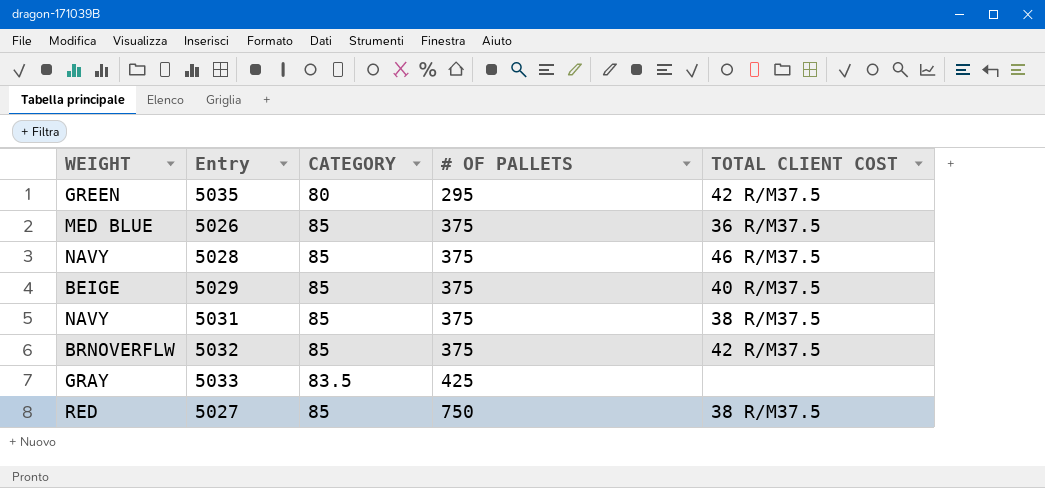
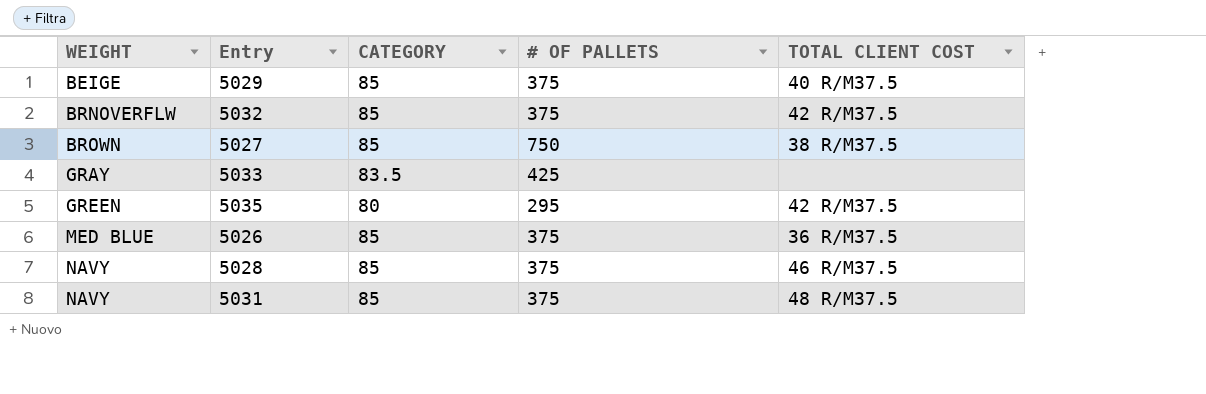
row order: # OF PALLETS ascending -> WEIGHT ascending
5027 | WEIGHT: RED -> BROWN
5031 | TOTAL CLIENT COST: 38 R/M37.5 -> 48 R/M37.5

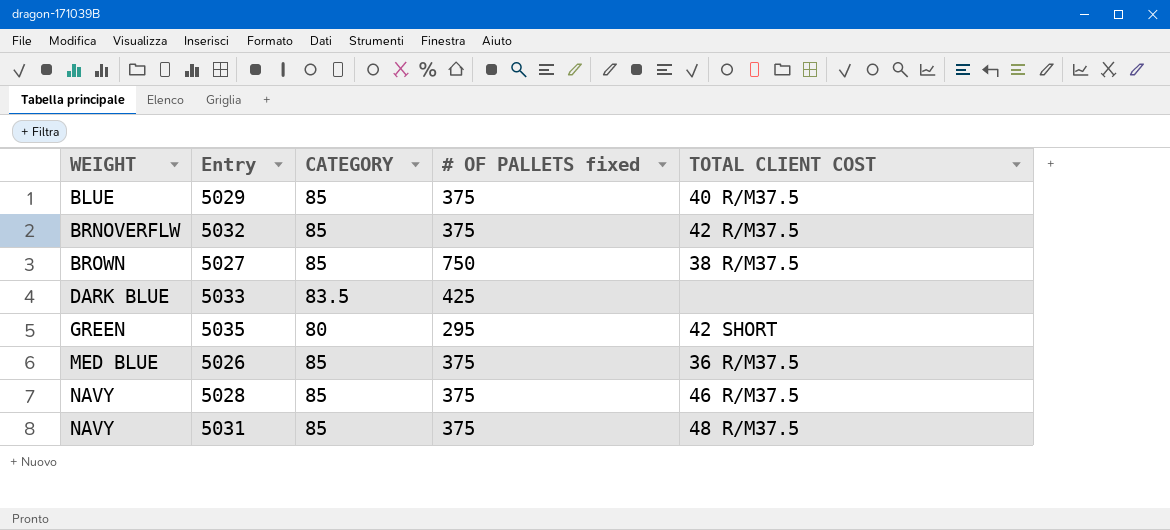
column name: # OF PALLETS -> # OF PALLETS fixed
5029 | WEIGHT: BEIGE -> BLUE
5033 | WEIGHT: GRAY -> DARK BLUE
5035 | TOTAL CLIENT COST: 42 R/M37.5 -> 42 SHORT

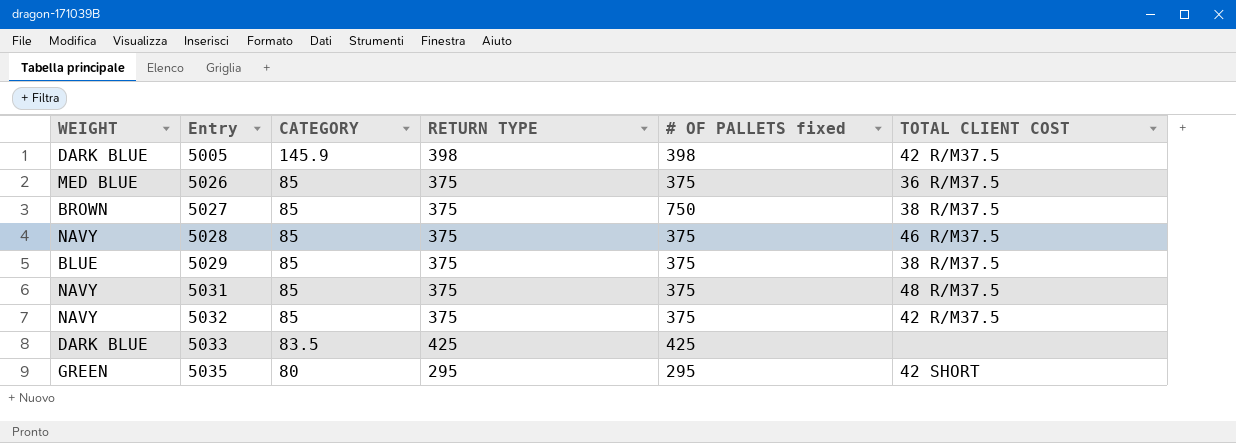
row order: WEIGHT ascending -> Entry ascending
column RETURN TYPE | position: none -> 4
row 5005: none -> DARK BLUE | 145.9 | 398 | 398 | 42 R/M37.5
5029 | TOTAL CLIENT COST: 40 R/M37.5 -> 38 R/M37.5
5032 | WEIGHT: BRNOVERFLW -> NAVY

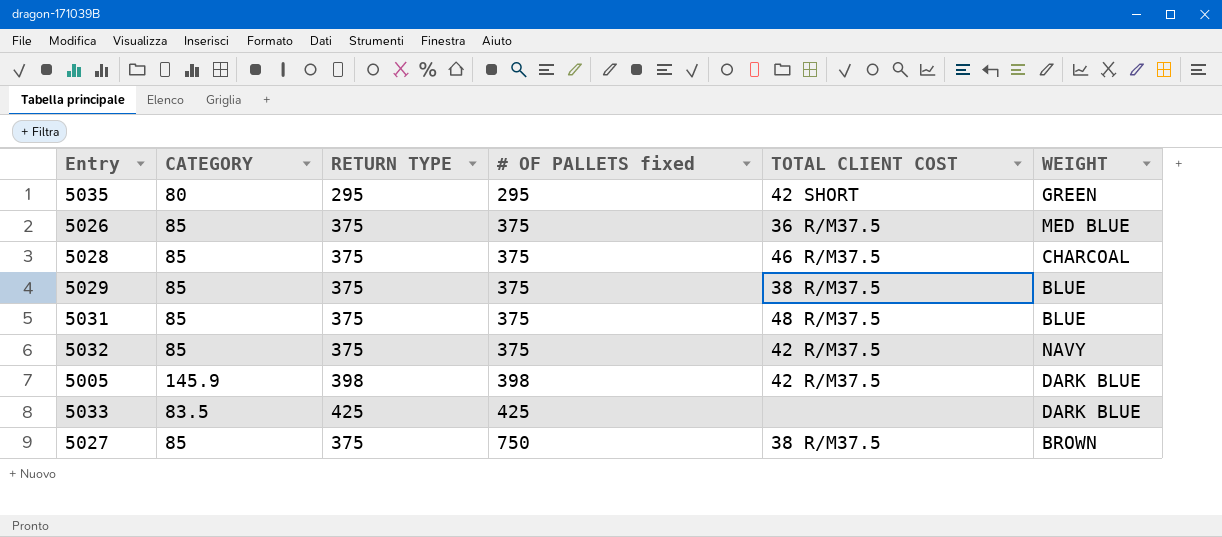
row order: Entry ascending -> # OF PALLETS fixed ascending
column WEIGHT | position: 1 -> 6
5028 | WEIGHT: NAVY -> CHARCOAL
5031 | WEIGHT: NAVY -> BLUE

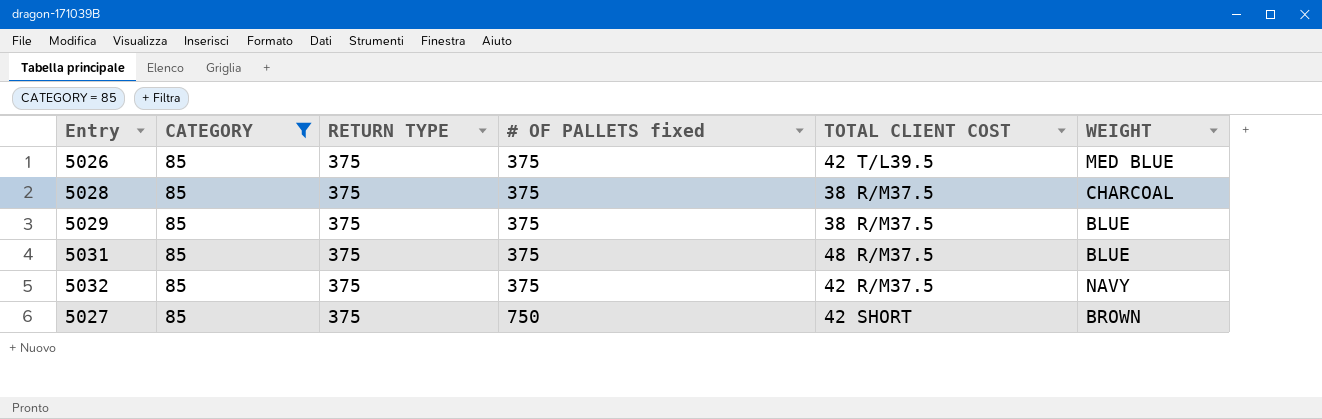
filter: none -> CATEGORY = 85
5026 | TOTAL CLIENT COST: 36 R/M37.5 -> 42 T/L39.5
5028 | TOTAL CLIENT COST: 46 R/M37.5 -> 38 R/M37.5
5027 | TOTAL CLIENT COST: 38 R/M37.5 -> 42 SHORT

